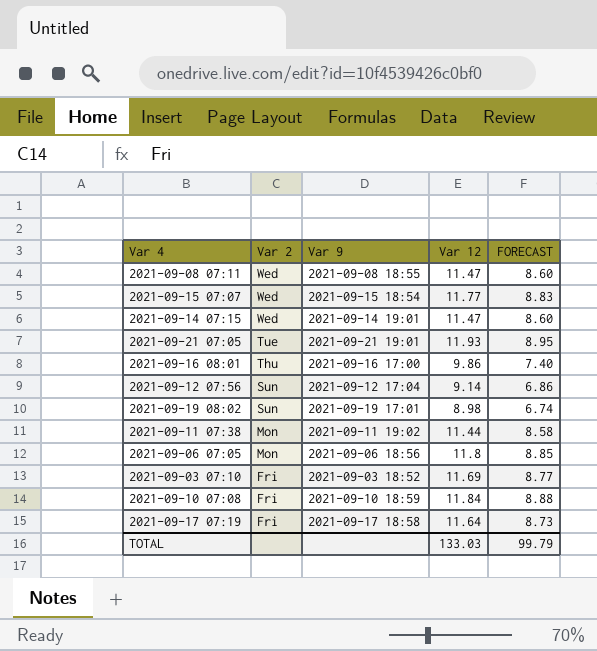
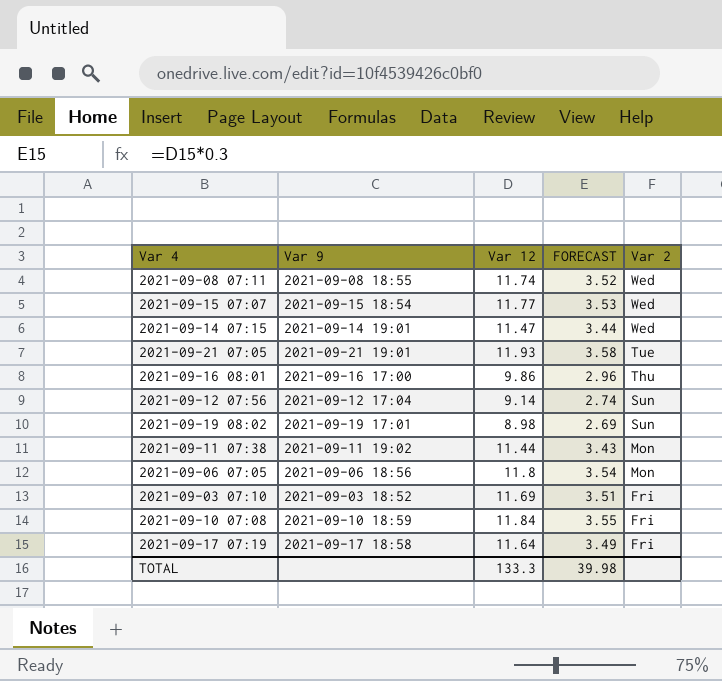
column FORECAST | formula: [Var 12] * 0.75 -> [Var 12] * 0.3
column Var 2 | position: 2 -> 5
2021-09-08 07:11 | Var 12: 11.47 -> 11.74
TOTAL | Var 12: 133.03 -> 133.3
TOTAL | FORECAST: 99.79 -> 39.98

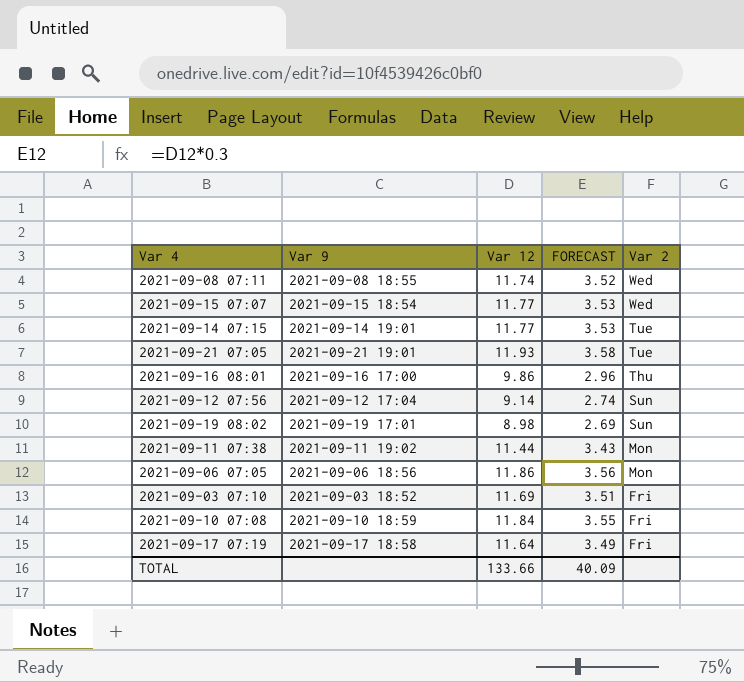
2021-09-14 07:15 | Var 12: 11.47 -> 11.77
2021-09-14 07:15 | FORECAST: 3.44 -> 3.53
2021-09-14 07:15 | Var 2: Wed -> Tue
2021-09-06 07:05 | Var 12: 11.8 -> 11.86
2021-09-06 07:05 | FORECAST: 3.54 -> 3.56
TOTAL | Var 12: 133.3 -> 133.66
TOTAL | FORECAST: 39.98 -> 40.09

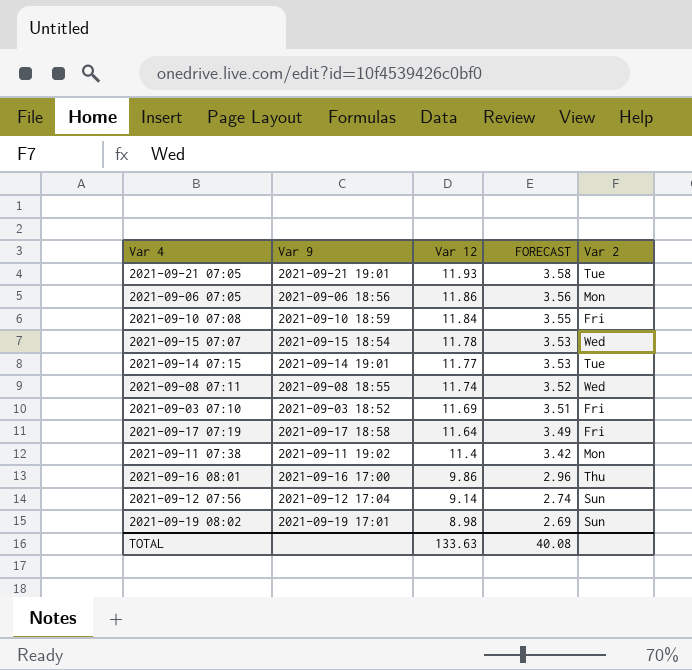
row order: Var 2 descending -> Var 12 descending
2021-09-15 07:07 | Var 12: 11.77 -> 11.78
2021-09-11 07:38 | Var 12: 11.44 -> 11.4
2021-09-11 07:38 | FORECAST: 3.43 -> 3.42
TOTAL | Var 12: 133.66 -> 133.63
TOTAL | FORECAST: 40.09 -> 40.08

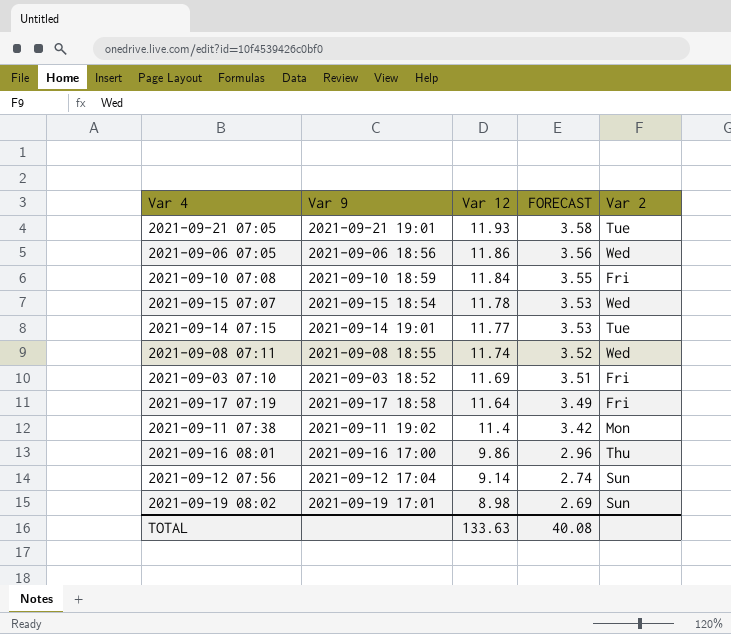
2021-09-06 07:05 | Var 2: Mon -> Wed

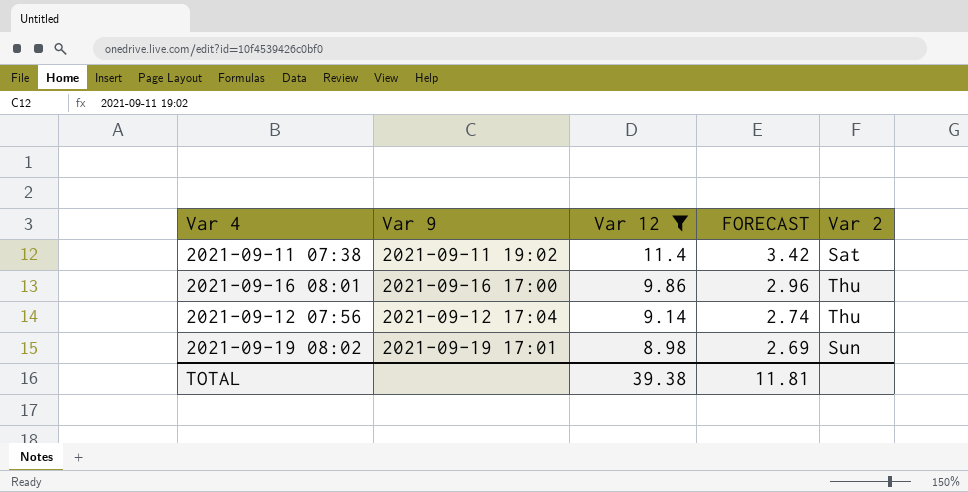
filter: none -> Var 12 <= 11.4
2021-09-11 07:38 | Var 2: Mon -> Sat
2021-09-12 07:56 | Var 2: Sun -> Thu
TOTAL | Var 12: 133.63 -> 39.38
TOTAL | FORECAST: 40.08 -> 11.81

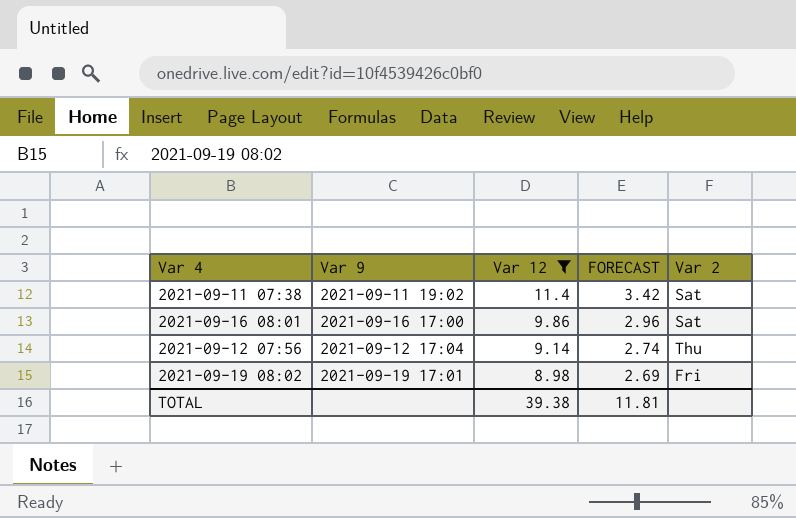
2021-09-16 08:01 | Var 2: Thu -> Sat
2021-09-19 08:02 | Var 2: Sun -> Fri

